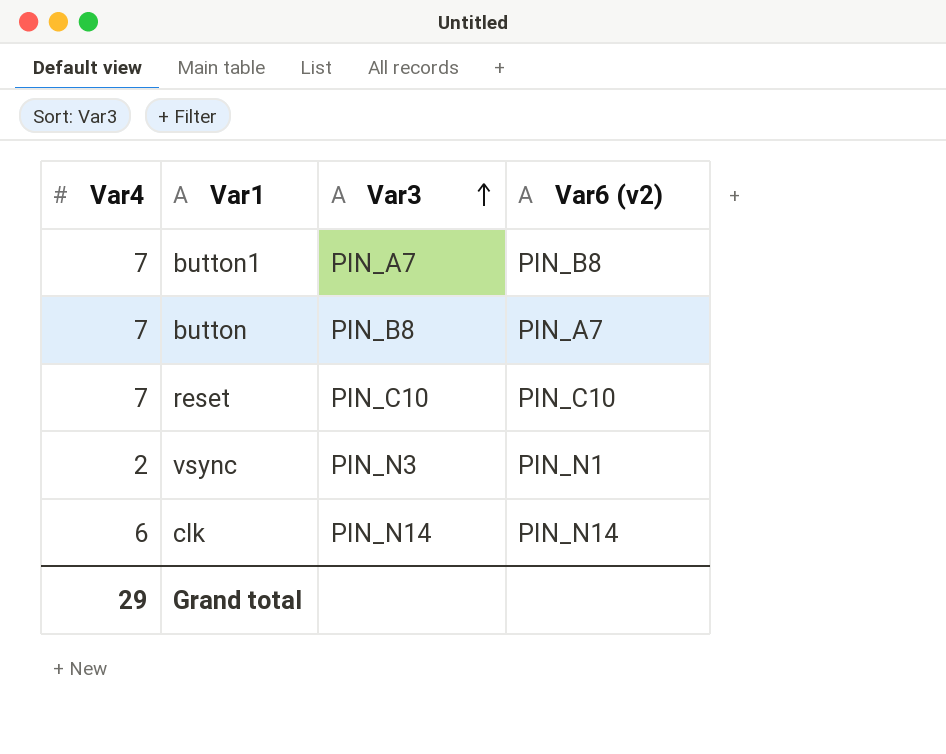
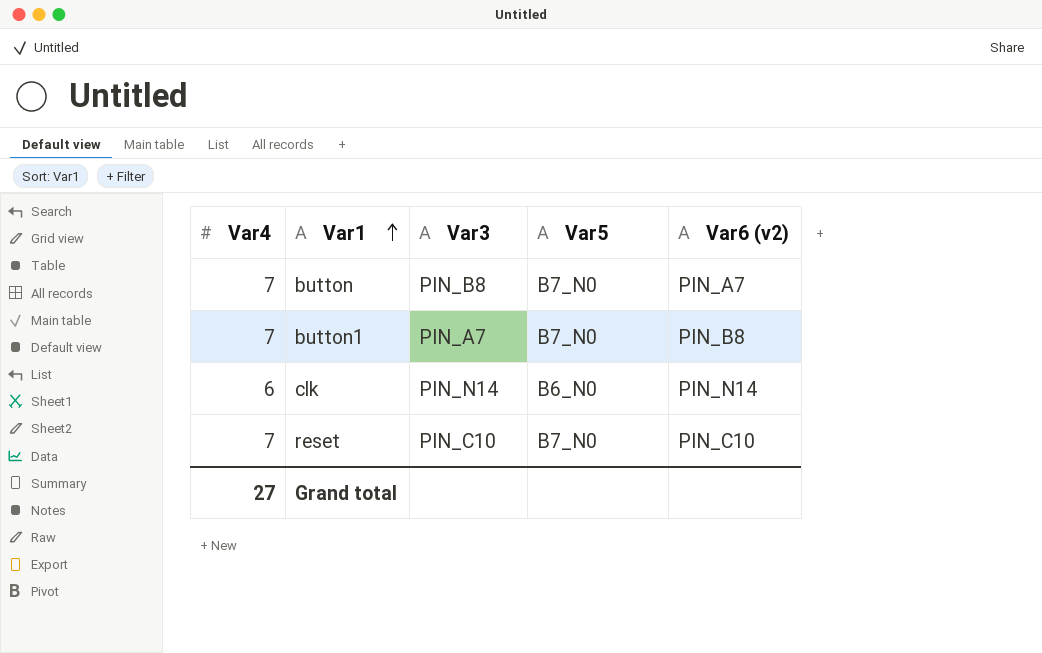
row order: Var3 ascending -> Var1 ascending
column Var5 | position: none -> 4
row vsync: 2 | PIN_N3 | PIN_N1 -> none
Grand total | Var4: 29 -> 27

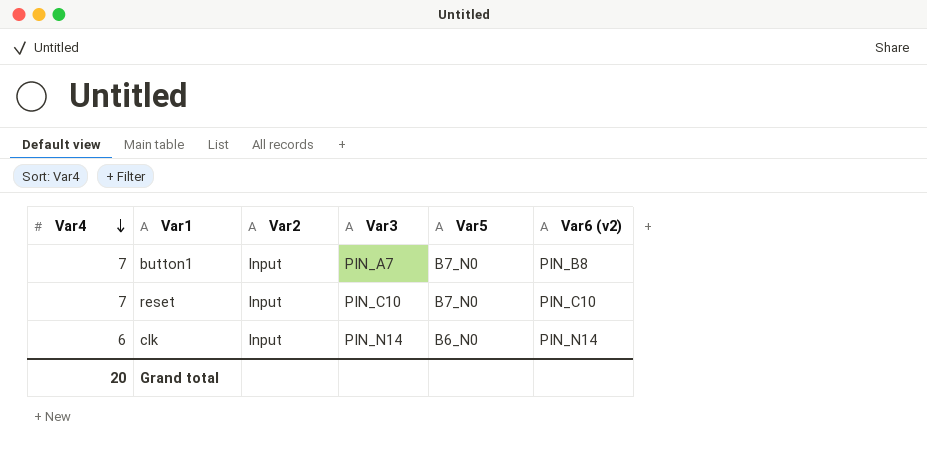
row order: Var1 ascending -> Var4 descending
column Var2 | position: none -> 3
row button: 7 | PIN_B8 | B7_N0 | PIN_A7 -> none
Grand total | Var4: 27 -> 20

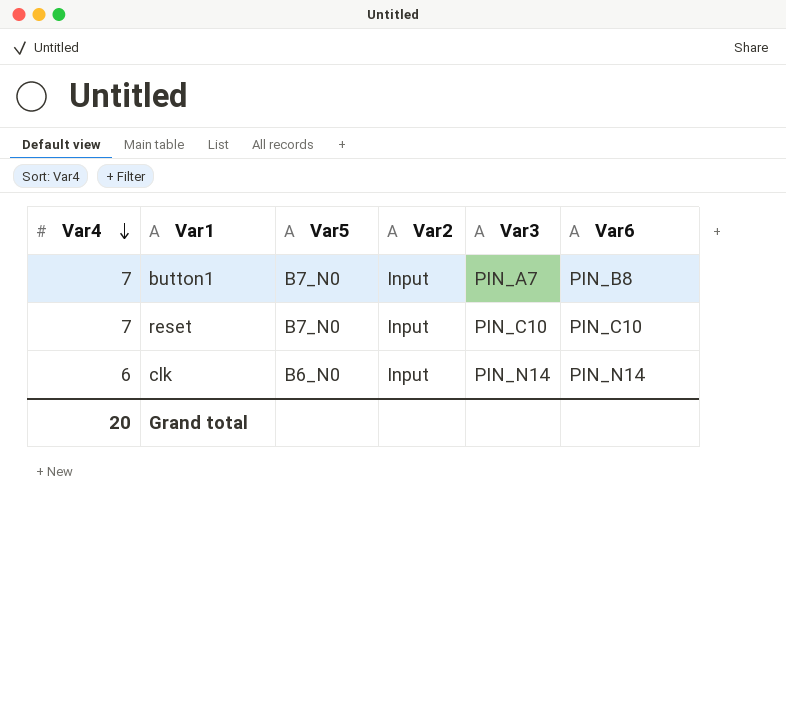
column Var5 | position: 5 -> 3
column name: Var6 (v2) -> Var6

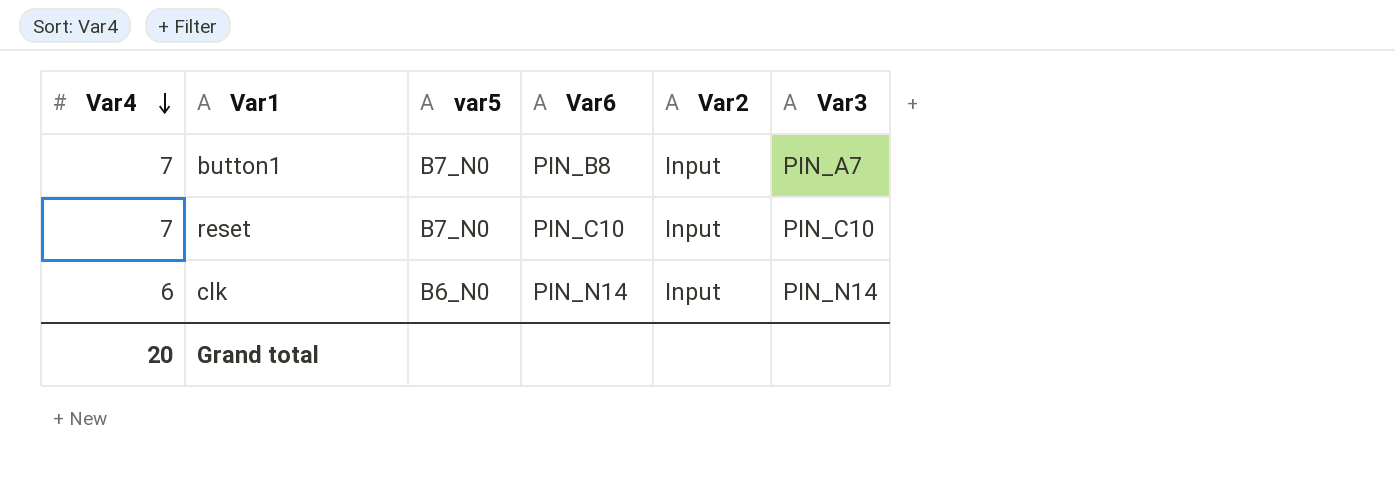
column name: Var5 -> var5
column Var6 | position: 6 -> 4

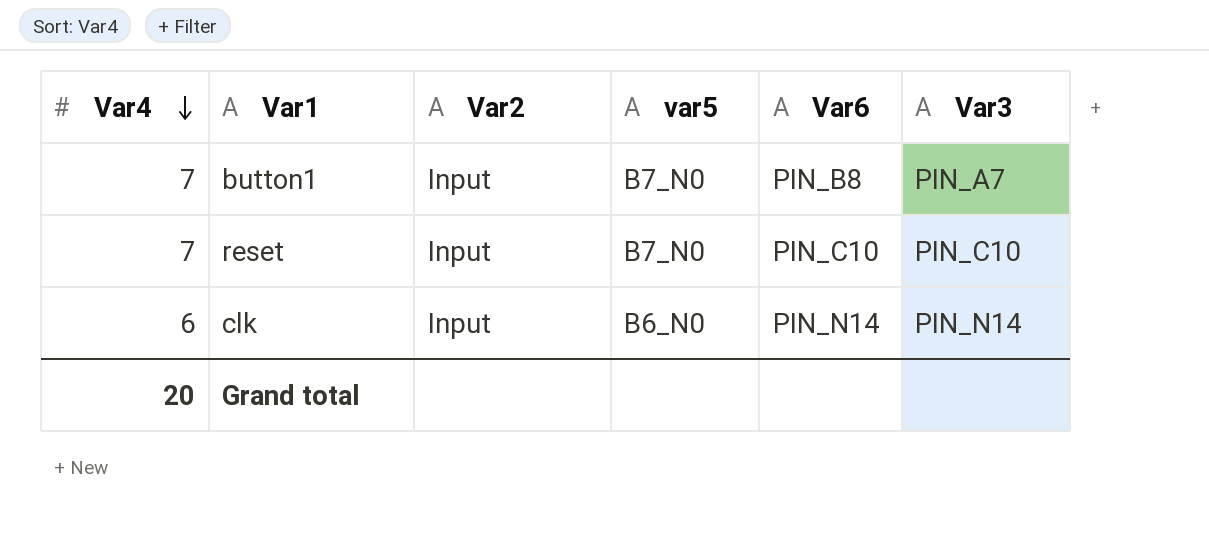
column Var2 | position: 5 -> 3

